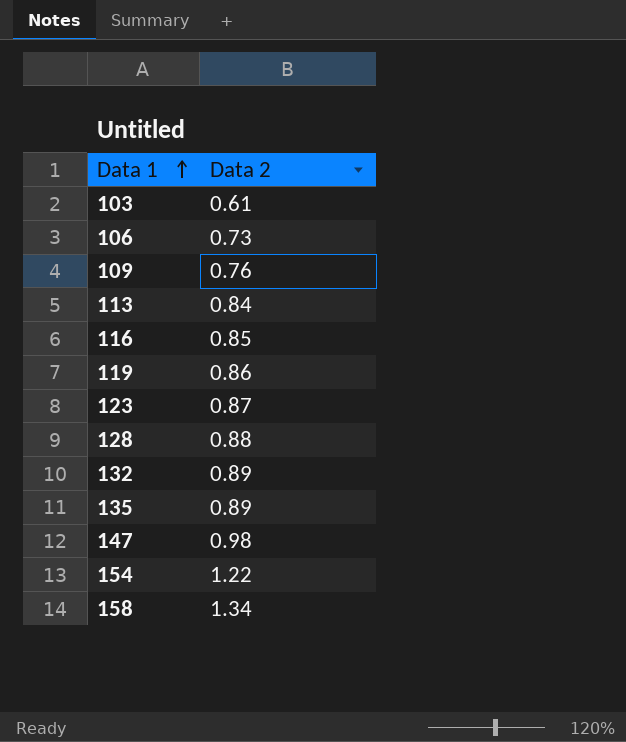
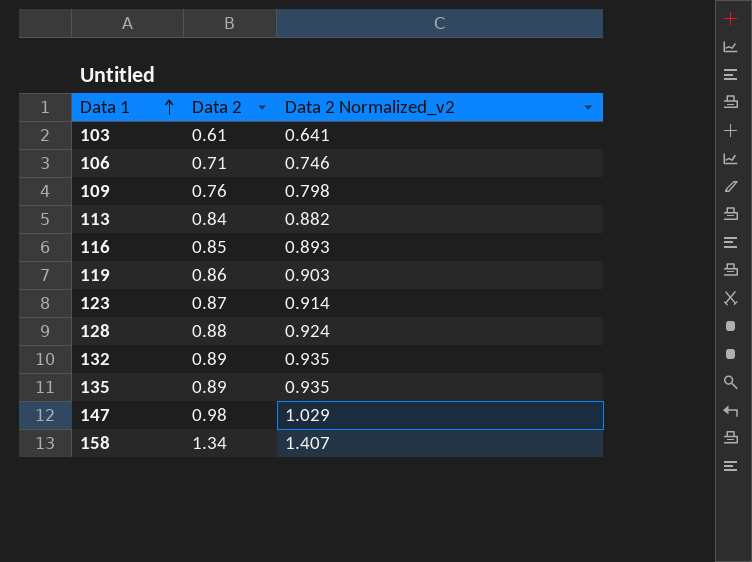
column Data 2 Normalized_v2 | formula: none -> [Data 2] * 1.05
row 154: 1.22 -> none
106 | Data 2: 0.73 -> 0.71

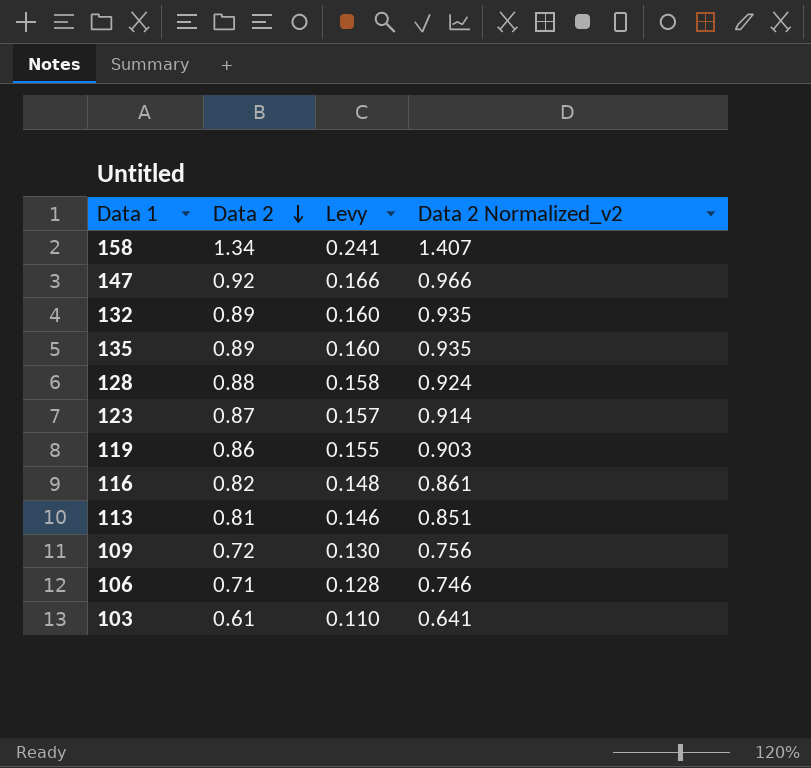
row order: Data 1 ascending -> Data 2 descending
column Levy | formula: none -> [Data 2] * 0.18
147 | Data 2: 0.98 -> 0.92
147 | Data 2 Normalized_v2: 1.029 -> 0.966
116 | Data 2: 0.85 -> 0.82
116 | Data 2 Normalized_v2: 0.893 -> 0.861
113 | Data 2: 0.84 -> 0.81
113 | Data 2 Normalized_v2: 0.882 -> 0.851
109 | Data 2: 0.76 -> 0.72
109 | Data 2 Normalized_v2: 0.798 -> 0.756

